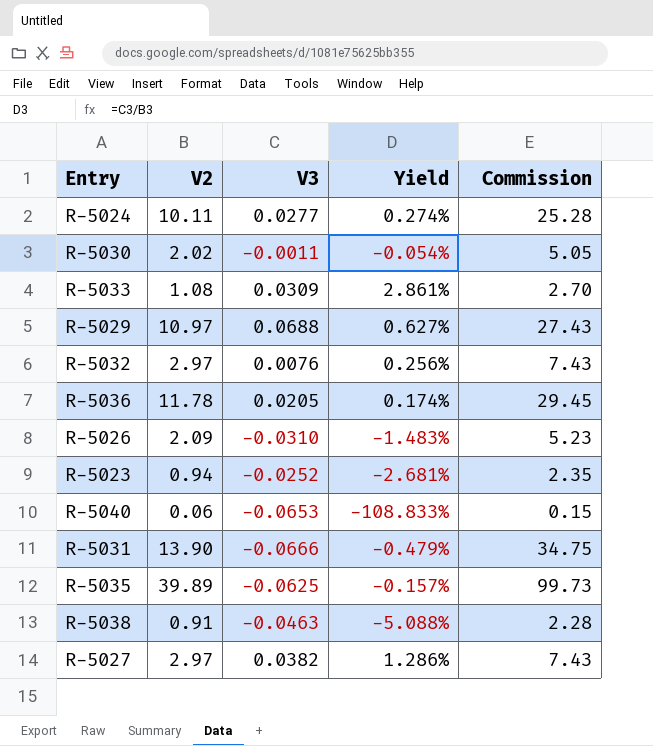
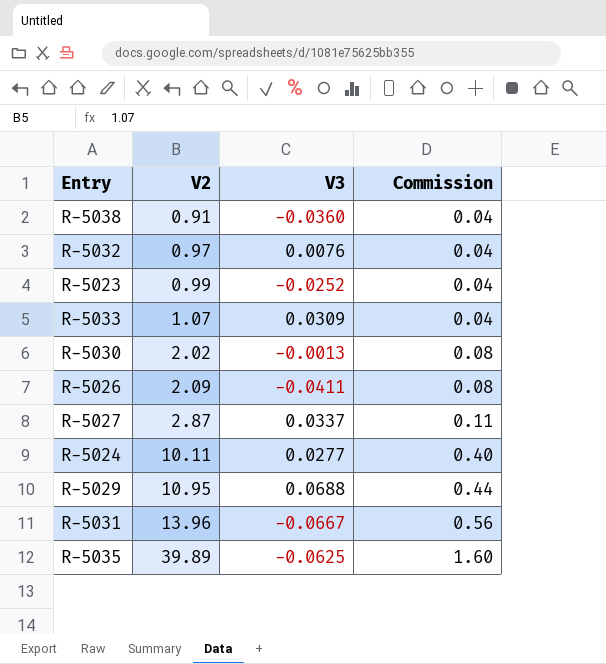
row order: none -> V2 ascending
column Yield | formula: [V3] / [V2] -> none
column Commission | formula: [V2] * 2.5 -> [V2] * 0.04
row R-5036: 11.78 | 0.0205 | 0.174% | 29.45 -> none
row R-5040: 0.06 | -0.0653 | -108.833% | 0.15 -> none
R-5038 | V3: -0.0463 -> -0.0360
R-5032 | V2: 2.97 -> 0.97
R-5023 | V2: 0.94 -> 0.99
R-5033 | V2: 1.08 -> 1.07
R-5030 | V3: -0.0011 -> -0.0013
R-5026 | V3: -0.0310 -> -0.0411
R-5027 | V2: 2.97 -> 2.87
R-5027 | V3: 0.0382 -> 0.0337
R-5029 | V2: 10.97 -> 10.95
R-5031 | V2: 13.90 -> 13.96
R-5031 | V3: -0.0666 -> -0.0667

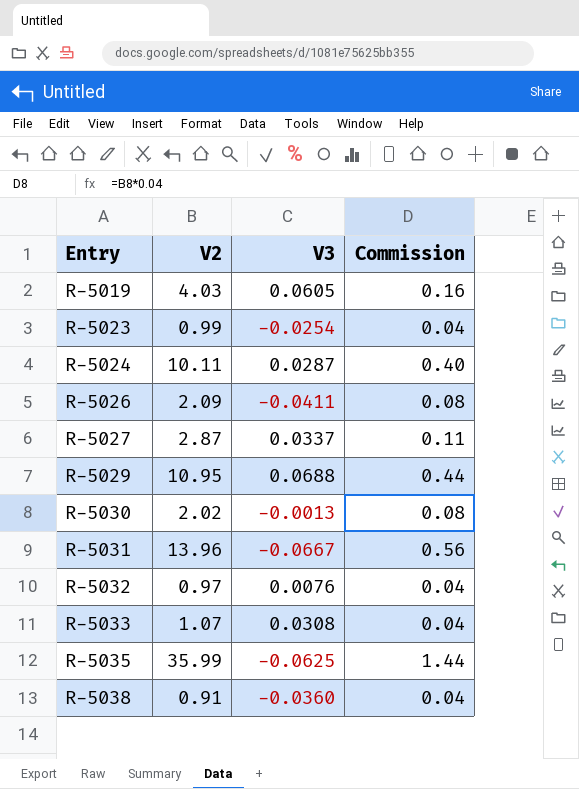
row order: V2 ascending -> Entry ascending
row R-5019: none -> 4.03 | 0.0605 | 0.16
R-5023 | V3: -0.0252 -> -0.0254
R-5024 | V3: 0.0277 -> 0.0287
R-5033 | V3: 0.0309 -> 0.0308
R-5035 | V2: 39.89 -> 35.99
R-5035 | Commission: 1.60 -> 1.44

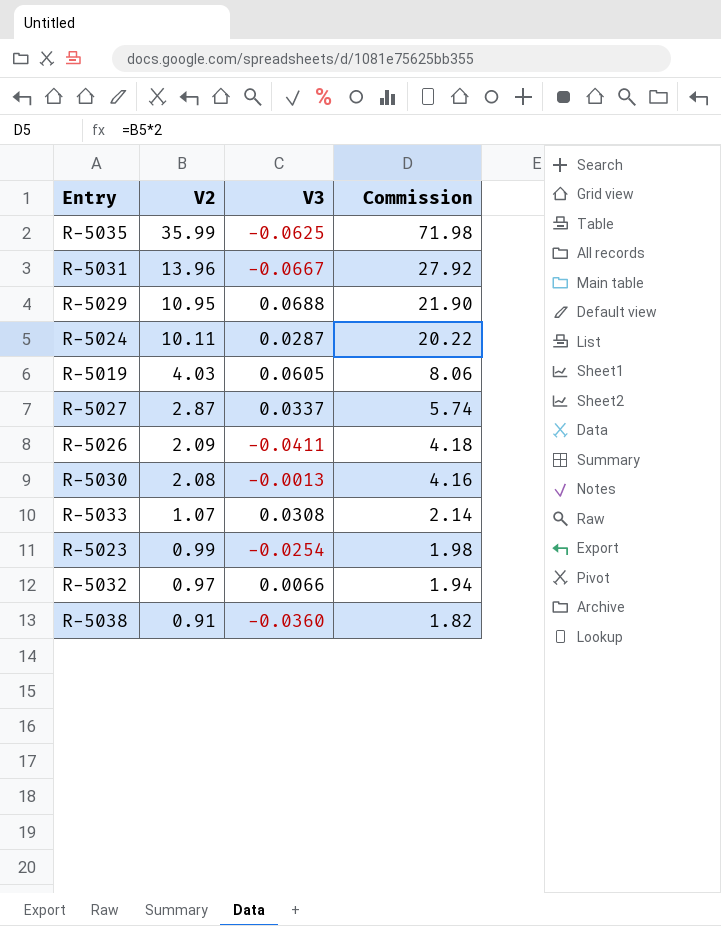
row order: Entry ascending -> V2 descending
column Commission | formula: [V2] * 0.04 -> [V2] * 2
R-5030 | V2: 2.02 -> 2.08
R-5032 | V3: 0.0076 -> 0.0066

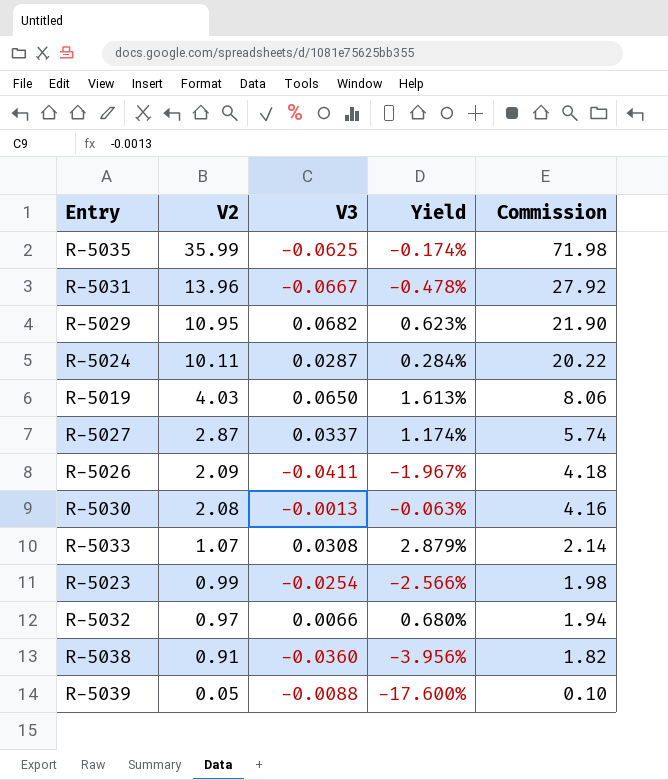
column Yield | formula: none -> [V3] / [V2]
R-5029 | V3: 0.0688 -> 0.0682
R-5019 | V3: 0.0605 -> 0.0650
row R-5039: none -> 0.05 | -0.0088 | -17.600% | 0.10

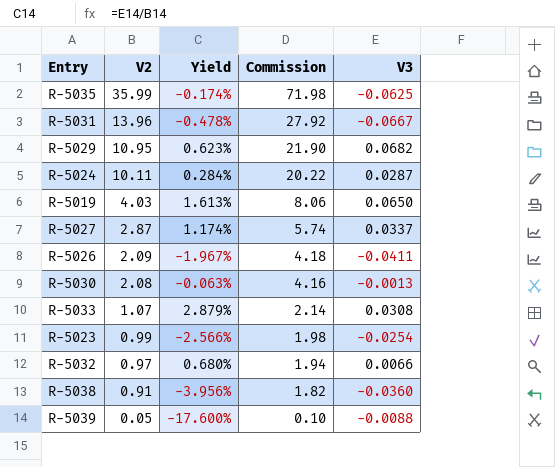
column V3 | position: 3 -> 5

